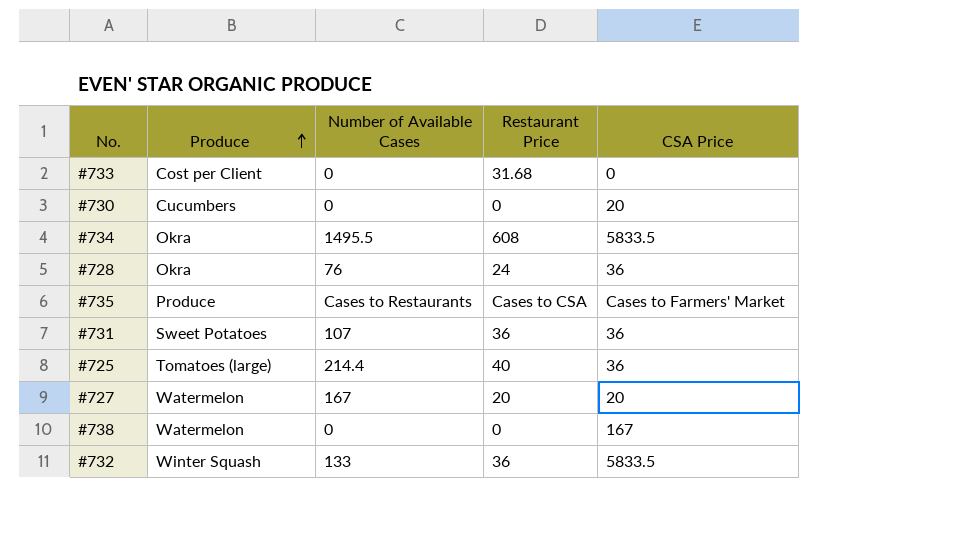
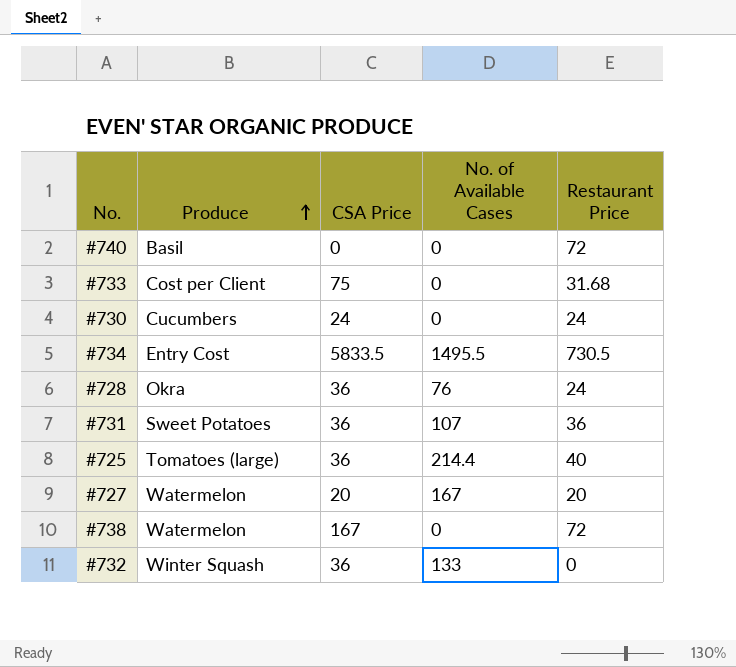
column CSA Price | position: 5 -> 3
column name: Number of Available Cases -> No. of Available Cases
row #735: Produce | Cases to Restaurants | Cases to CSA | Cases to Farmers' Market -> none
row #740: none -> Basil | 0 | 0 | 72
#733 | CSA Price: 0 -> 75
#730 | CSA Price: 20 -> 24
#730 | Restaurant Price: 0 -> 24
#734 | Produce: Okra -> Entry Cost
#734 | Restaurant Price: 608 -> 730.5
#738 | Restaurant Price: 0 -> 72
#732 | CSA Price: 5833.5 -> 36
#732 | Restaurant Price: 36 -> 0

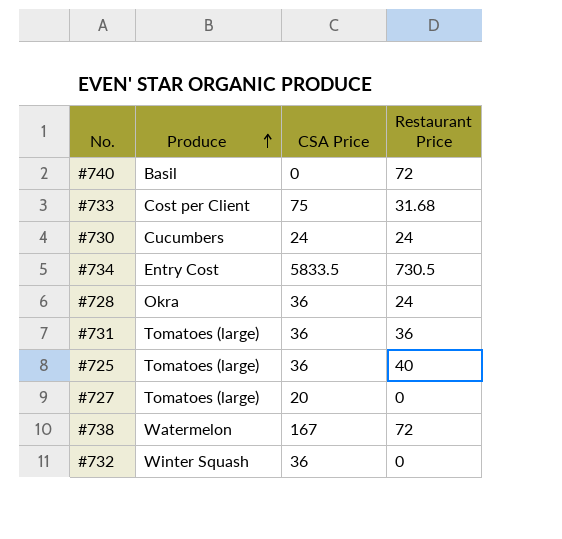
column No. of Available Cases | position: 4 -> none
#731 | Produce: Sweet Potatoes -> Tomatoes (large)
#727 | Produce: Watermelon -> Tomatoes (large)
#727 | Restaurant Price: 20 -> 0

